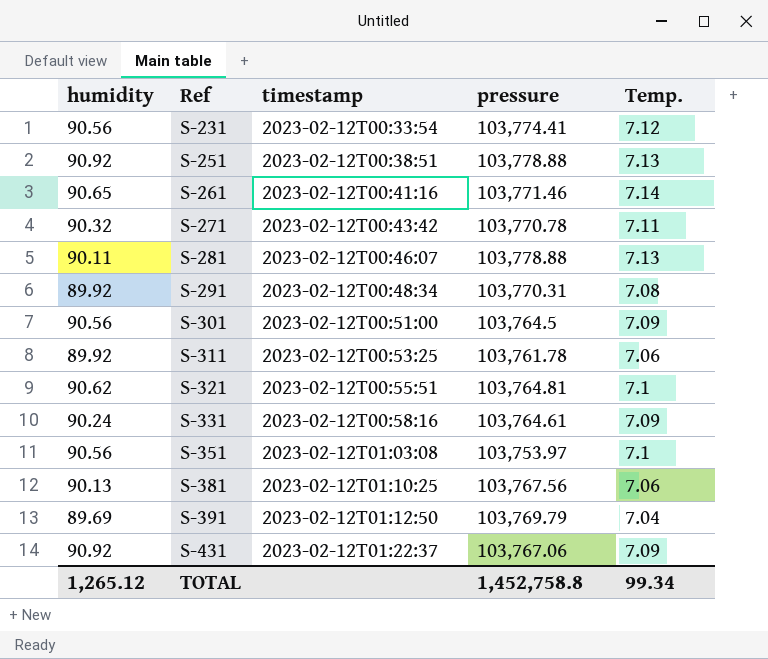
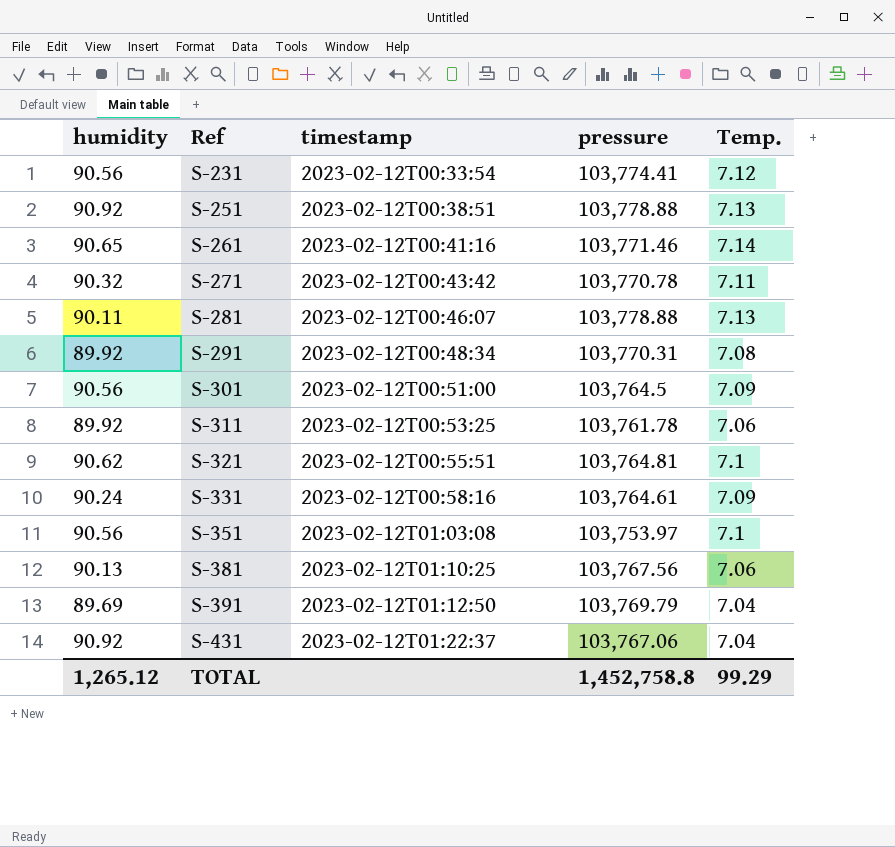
S-431 | Temp.: 7.09 -> 7.04
TOTAL | Temp.: 99.34 -> 99.29

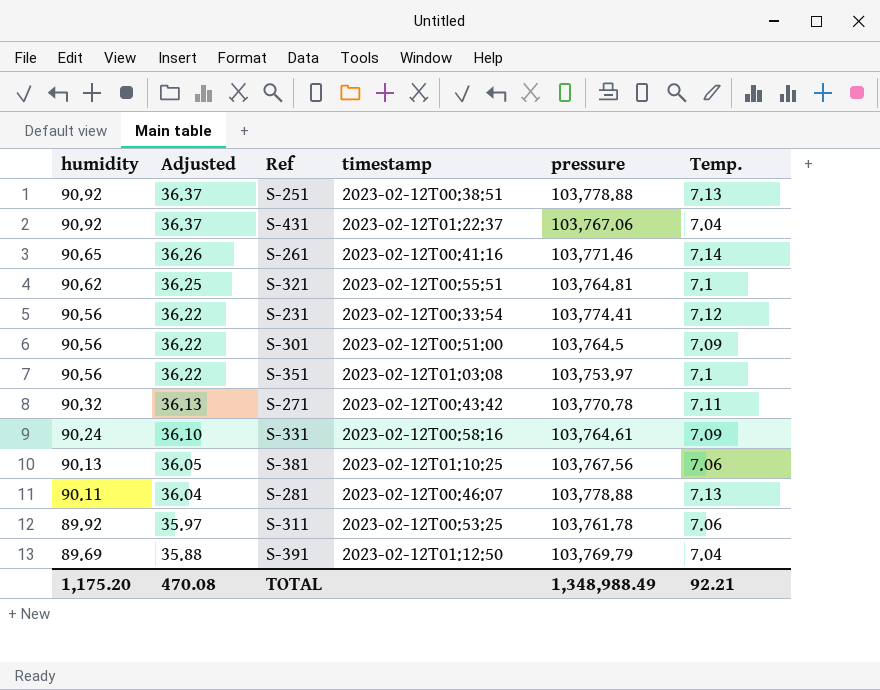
row order: Ref ascending -> humidity descending
column Adjusted | formula: none -> [humidity] * 0.4
row S-291: 89.92 | 2023-02-12T00:48:34 | 103,770.31 | 7.08 -> none
TOTAL | humidity: 1,265.12 -> 1,175.20
TOTAL | pressure: 1,452,758.8 -> 1,348,988.49
TOTAL | Temp.: 99.29 -> 92.21

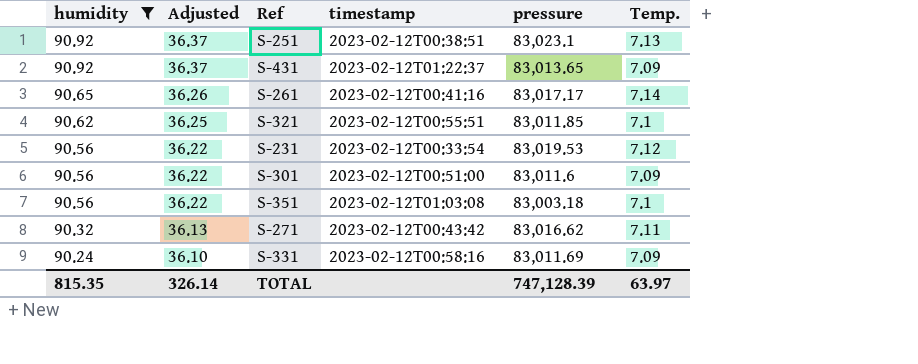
filter: none -> humidity >= 90.24
S-251 | pressure: 103,778.88 -> 83,023.1
S-431 | pressure: 103,767.06 -> 83,013.65
S-431 | Temp.: 7.04 -> 7.09
S-261 | pressure: 103,771.46 -> 83,017.17
S-321 | pressure: 103,764.81 -> 83,011.85
S-231 | pressure: 103,774.41 -> 83,019.53
S-301 | pressure: 103,764.5 -> 83,011.6
S-351 | pressure: 103,753.97 -> 83,003.18
S-271 | pressure: 103,770.78 -> 83,016.62
S-331 | pressure: 103,764.61 -> 83,011.69
TOTAL | humidity: 1,175.20 -> 815.35
TOTAL | Adjusted: 470.08 -> 326.14
TOTAL | pressure: 1,348,988.49 -> 747,128.39
TOTAL | Temp.: 92.21 -> 63.97

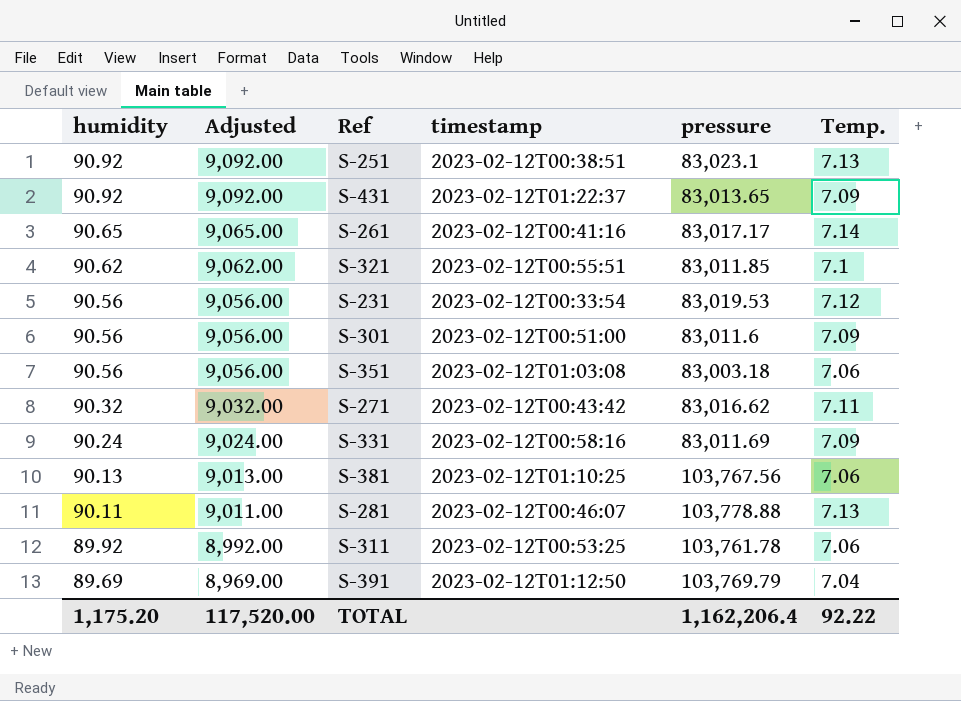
filter: humidity >= 90.24 -> none
column Adjusted | formula: [humidity] * 0.4 -> [humidity] * 100
S-351 | Temp.: 7.1 -> 7.06
TOTAL | humidity: 815.35 -> 1,175.20
TOTAL | Adjusted: 326.14 -> 117,520.00
TOTAL | pressure: 747,128.39 -> 1,162,206.4
TOTAL | Temp.: 63.97 -> 92.22

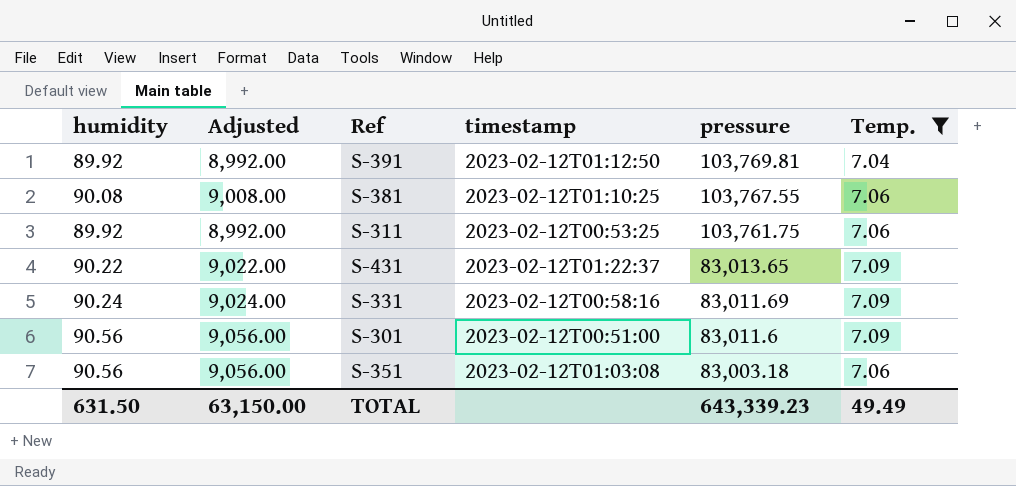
filter: none -> Temp. <= 7.09
row order: humidity descending -> pressure descending
S-391 | humidity: 89.69 -> 89.92
S-391 | Adjusted: 8,969.00 -> 8,992.00
S-391 | pressure: 103,769.79 -> 103,769.81
S-381 | humidity: 90.13 -> 90.08
S-381 | Adjusted: 9,013.00 -> 9,008.00
S-381 | pressure: 103,767.56 -> 103,767.55
S-311 | pressure: 103,761.78 -> 103,761.75
S-431 | humidity: 90.92 -> 90.22
S-431 | Adjusted: 9,092.00 -> 9,022.00
TOTAL | humidity: 1,175.20 -> 631.50
TOTAL | Adjusted: 117,520.00 -> 63,150.00
TOTAL | pressure: 1,162,206.4 -> 643,339.23
TOTAL | Temp.: 92.22 -> 49.49

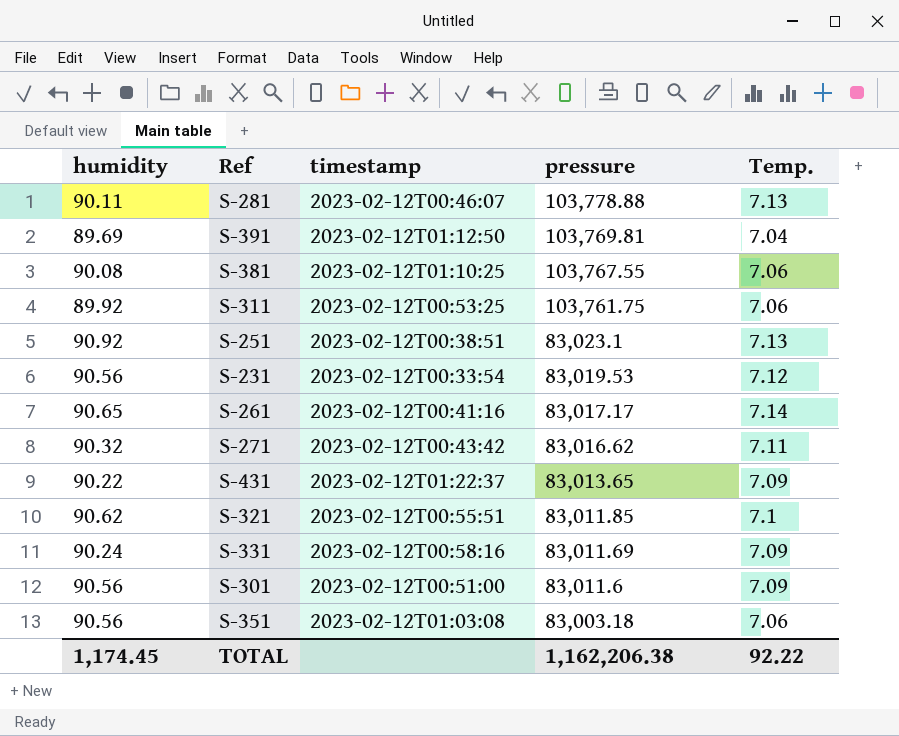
filter: Temp. <= 7.09 -> none
column Adjusted | formula: [humidity] * 100 -> none
S-391 | humidity: 89.92 -> 89.69
TOTAL | humidity: 631.50 -> 1,174.45
TOTAL | pressure: 643,339.23 -> 1,162,206.38
TOTAL | Temp.: 49.49 -> 92.22

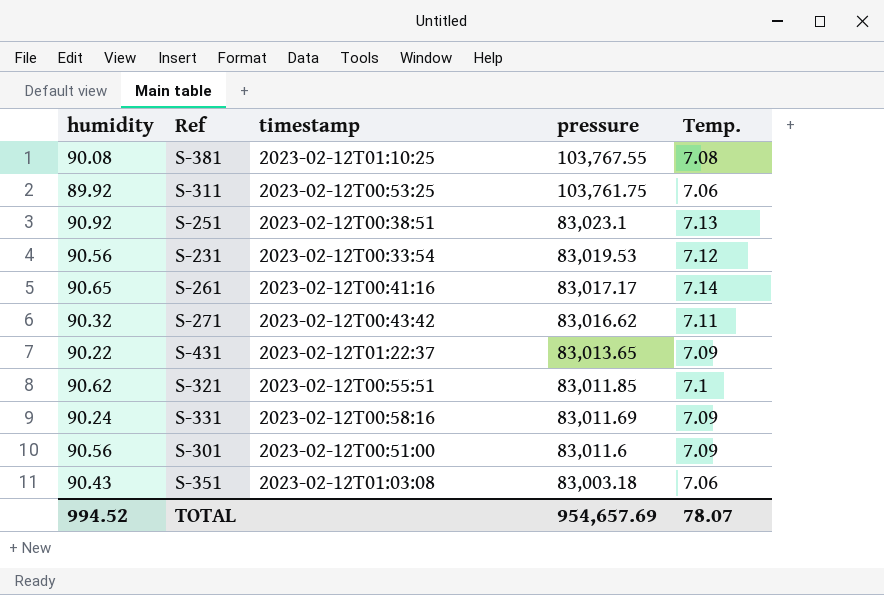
row S-281: 90.11 | 2023-02-12T00:46:07 | 103,778.88 | 7.13 -> none
row S-391: 89.69 | 2023-02-12T01:12:50 | 103,769.81 | 7.04 -> none
S-381 | Temp.: 7.06 -> 7.08
S-351 | humidity: 90.56 -> 90.43
TOTAL | humidity: 1,174.45 -> 994.52
TOTAL | pressure: 1,162,206.38 -> 954,657.69
TOTAL | Temp.: 92.22 -> 78.07

